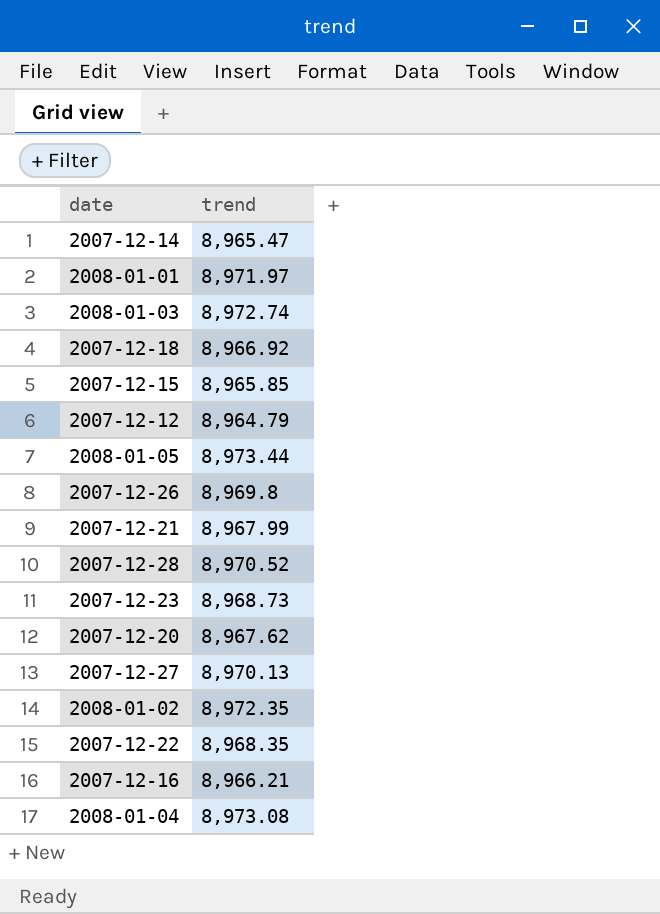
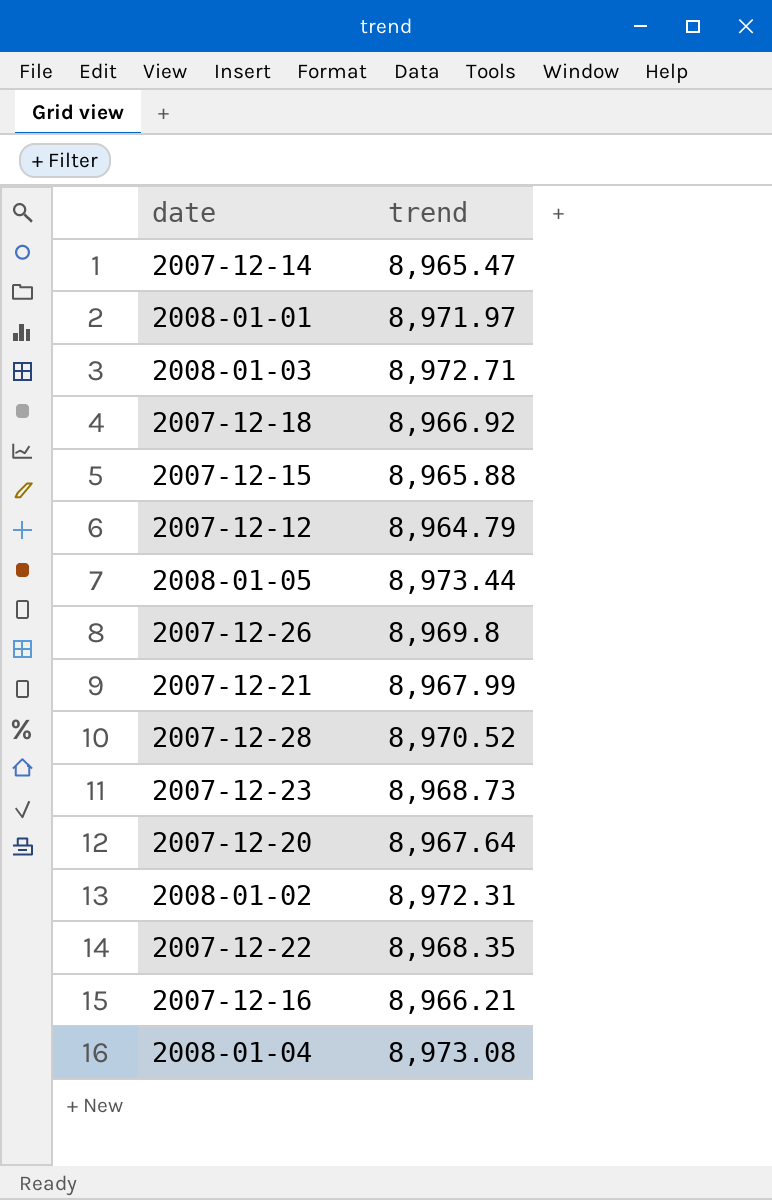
row 2007-12-27: 8,970.13 -> none
2008-01-03 | trend: 8,972.74 -> 8,972.71
2007-12-15 | trend: 8,965.85 -> 8,965.88
2007-12-20 | trend: 8,967.62 -> 8,967.64
2008-01-02 | trend: 8,972.35 -> 8,972.31

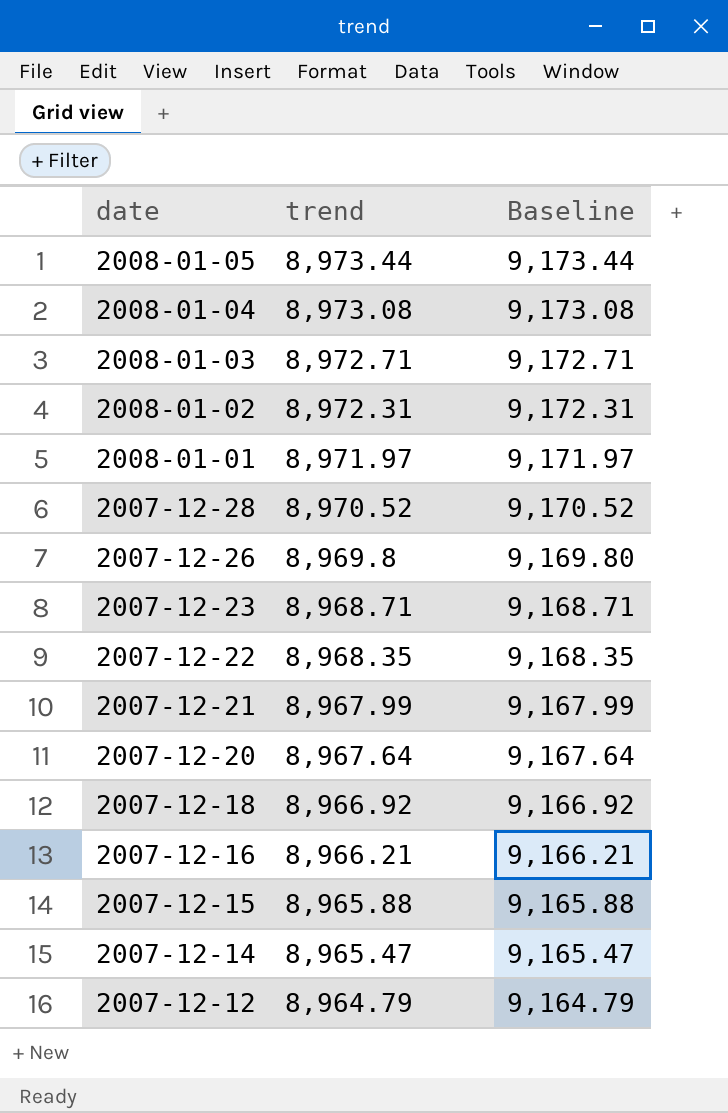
row order: none -> date descending
column Baseline | formula: none -> [trend] + 200
2007-12-23 | trend: 8,968.73 -> 8,968.71

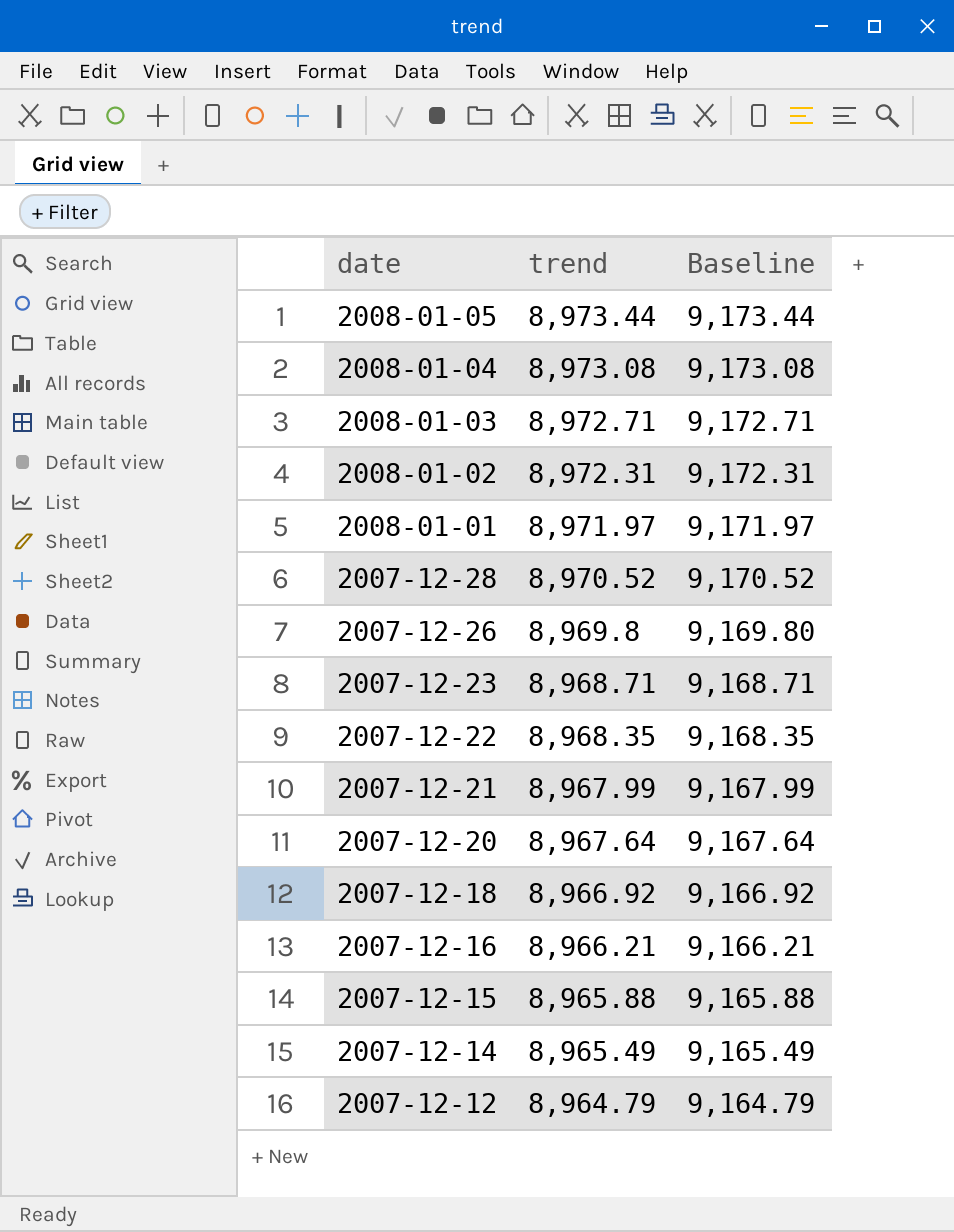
2007-12-14 | trend: 8,965.47 -> 8,965.49
2007-12-14 | Baseline: 9,165.47 -> 9,165.49

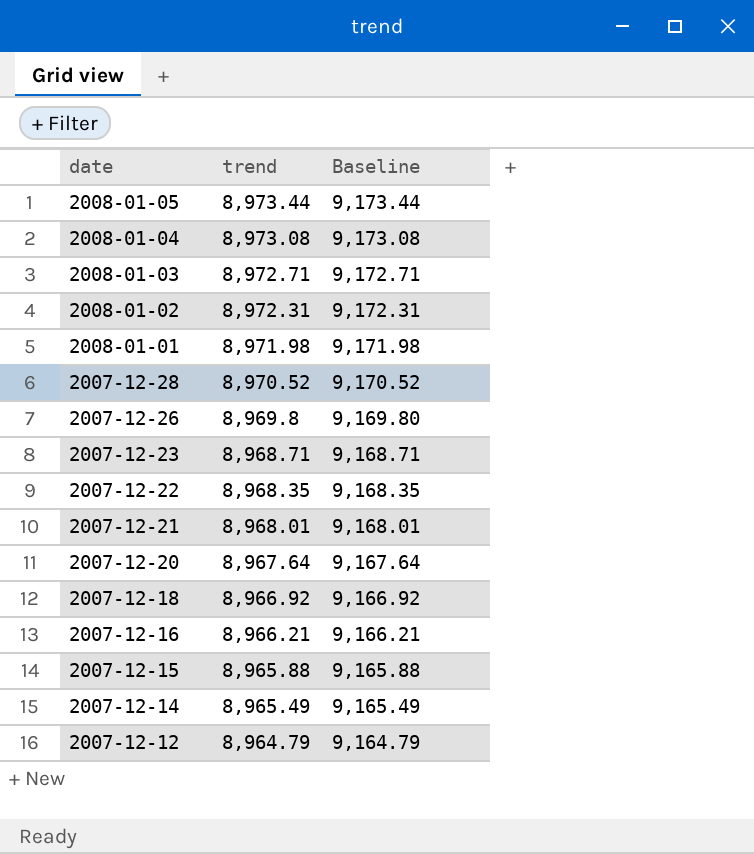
2008-01-01 | trend: 8,971.97 -> 8,971.98
2008-01-01 | Baseline: 9,171.97 -> 9,171.98
2007-12-21 | trend: 8,967.99 -> 8,968.01
2007-12-21 | Baseline: 9,167.99 -> 9,168.01

